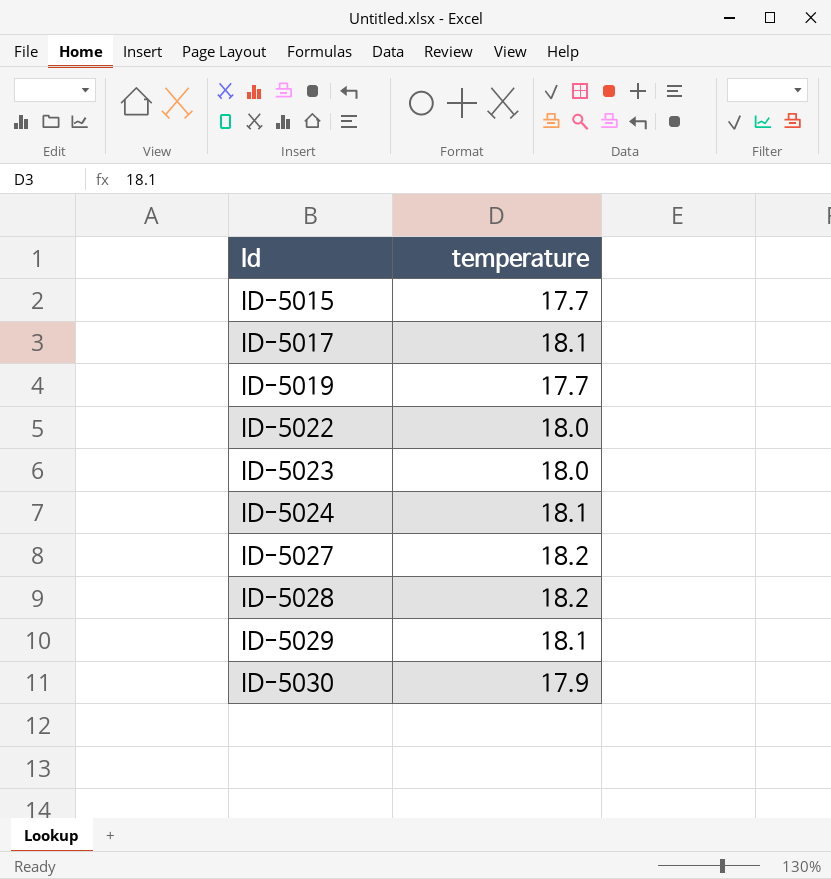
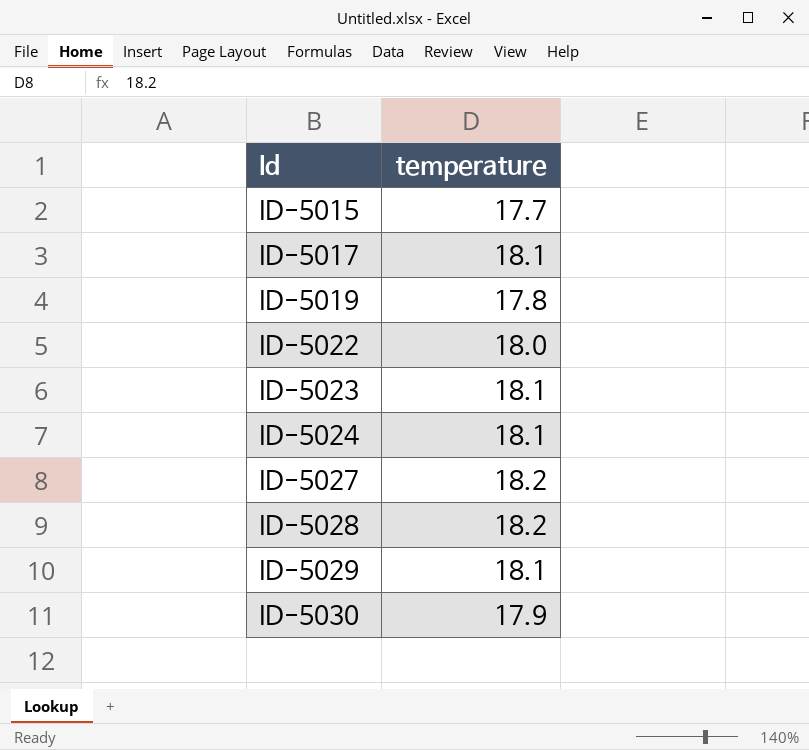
ID-5019 | temperature: 17.7 -> 17.8
ID-5023 | temperature: 18.0 -> 18.1

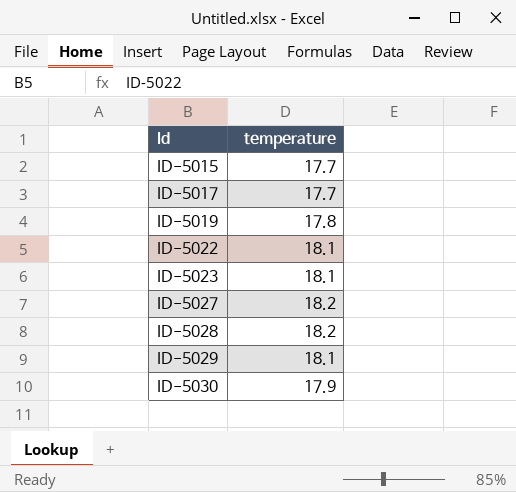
row ID-5024: 18.1 -> none
ID-5017 | temperature: 18.1 -> 17.7
ID-5022 | temperature: 18.0 -> 18.1

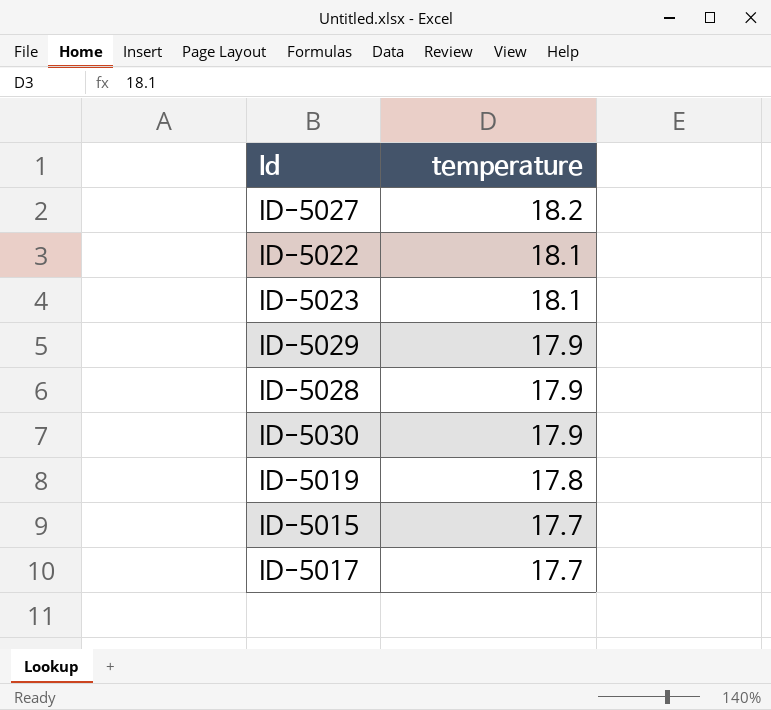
row order: Id ascending -> temperature descending
ID-5029 | temperature: 18.1 -> 17.9
ID-5028 | temperature: 18.2 -> 17.9

